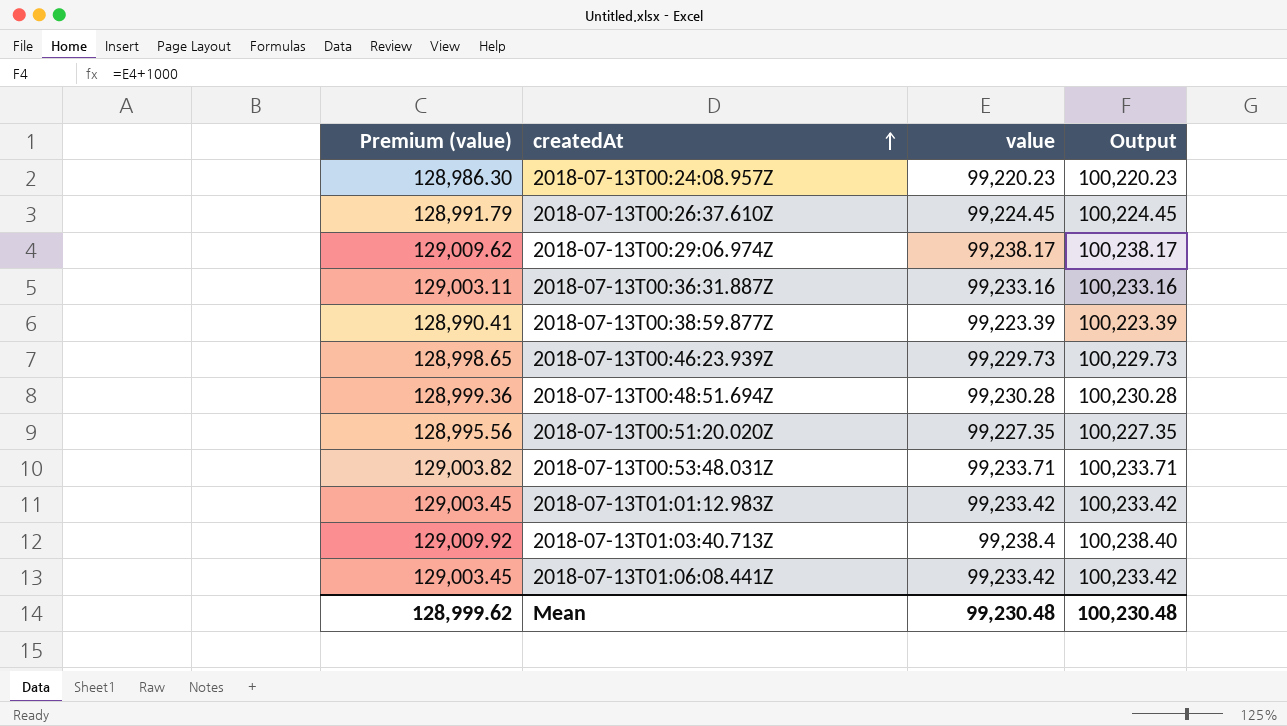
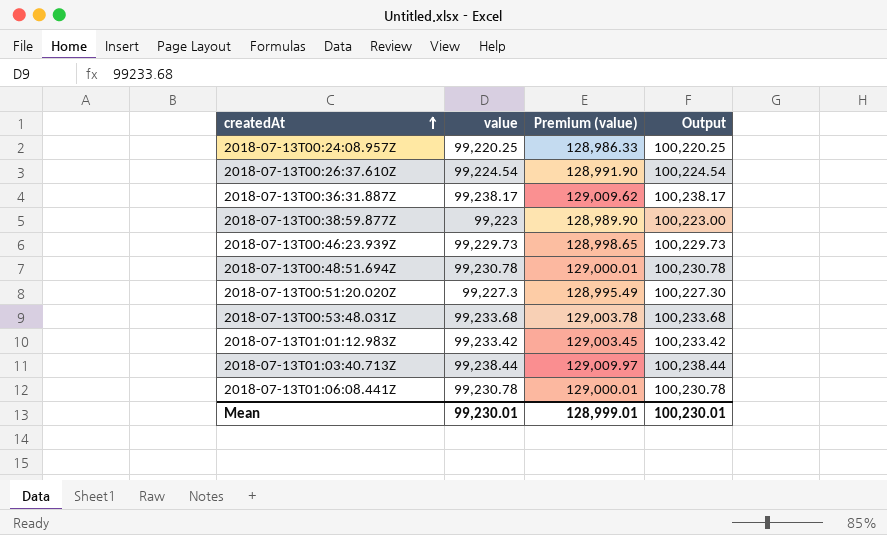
column Premium (value) | position: 1 -> 3
row 2018-07-13T00:29:06.974Z: 129,009.62 | 99,238.17 | 100,238.17 -> none
2018-07-13T00:24:08.957Z | value: 99,220.23 -> 99,220.25
2018-07-13T00:24:08.957Z | Premium (value): 128,986.30 -> 128,986.33
2018-07-13T00:24:08.957Z | Output: 100,220.23 -> 100,220.25
2018-07-13T00:26:37.610Z | value: 99,224.45 -> 99,224.54
2018-07-13T00:26:37.610Z | Premium (value): 128,991.79 -> 128,991.90
2018-07-13T00:26:37.610Z | Output: 100,224.45 -> 100,224.54
2018-07-13T00:36:31.887Z | value: 99,233.16 -> 99,238.17
2018-07-13T00:36:31.887Z | Premium (value): 129,003.11 -> 129,009.62
2018-07-13T00:36:31.887Z | Output: 100,233.16 -> 100,238.17
2018-07-13T00:38:59.877Z | value: 99,223.39 -> 99,223
2018-07-13T00:38:59.877Z | Premium (value): 128,990.41 -> 128,989.90
2018-07-13T00:38:59.877Z | Output: 100,223.39 -> 100,223.00
2018-07-13T00:48:51.694Z | value: 99,230.28 -> 99,230.78
2018-07-13T00:48:51.694Z | Premium (value): 128,999.36 -> 129,000.01
2018-07-13T00:48:51.694Z | Output: 100,230.28 -> 100,230.78
2018-07-13T00:51:20.020Z | value: 99,227.35 -> 99,227.3
2018-07-13T00:51:20.020Z | Premium (value): 128,995.56 -> 128,995.49
2018-07-13T00:51:20.020Z | Output: 100,227.35 -> 100,227.30
2018-07-13T00:53:48.031Z | value: 99,233.71 -> 99,233.68
2018-07-13T00:53:48.031Z | Premium (value): 129,003.82 -> 129,003.78
2018-07-13T00:53:48.031Z | Output: 100,233.71 -> 100,233.68
2018-07-13T01:03:40.713Z | value: 99,238.4 -> 99,238.44
2018-07-13T01:03:40.713Z | Premium (value): 129,009.92 -> 129,009.97
2018-07-13T01:03:40.713Z | Output: 100,238.40 -> 100,238.44
2018-07-13T01:06:08.441Z | value: 99,233.42 -> 99,230.78
2018-07-13T01:06:08.441Z | Premium (value): 129,003.45 -> 129,000.01
2018-07-13T01:06:08.441Z | Output: 100,233.42 -> 100,230.78
Mean | value: 99,230.48 -> 99,230.01
Mean | Premium (value): 128,999.62 -> 128,999.01
Mean | Output: 100,230.48 -> 100,230.01

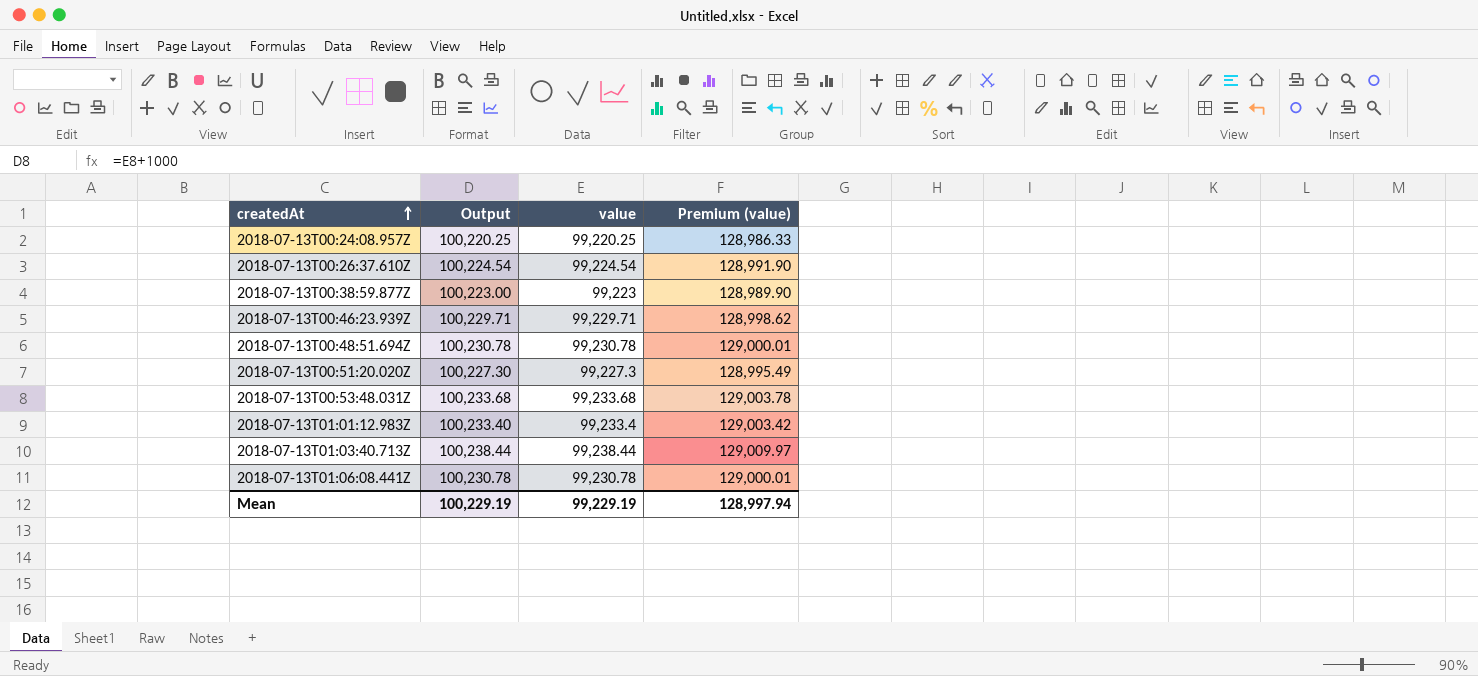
column Output | position: 4 -> 2
row 2018-07-13T00:36:31.887Z: 99,238.17 | 129,009.62 | 100,238.17 -> none
2018-07-13T00:46:23.939Z | Output: 100,229.73 -> 100,229.71
2018-07-13T00:46:23.939Z | value: 99,229.73 -> 99,229.71
2018-07-13T00:46:23.939Z | Premium (value): 128,998.65 -> 128,998.62
2018-07-13T01:01:12.983Z | Output: 100,233.42 -> 100,233.40
2018-07-13T01:01:12.983Z | value: 99,233.42 -> 99,233.4
2018-07-13T01:01:12.983Z | Premium (value): 129,003.45 -> 129,003.42
Mean | Output: 100,230.01 -> 100,229.19
Mean | value: 99,230.01 -> 99,229.19
Mean | Premium (value): 128,999.01 -> 128,997.94

